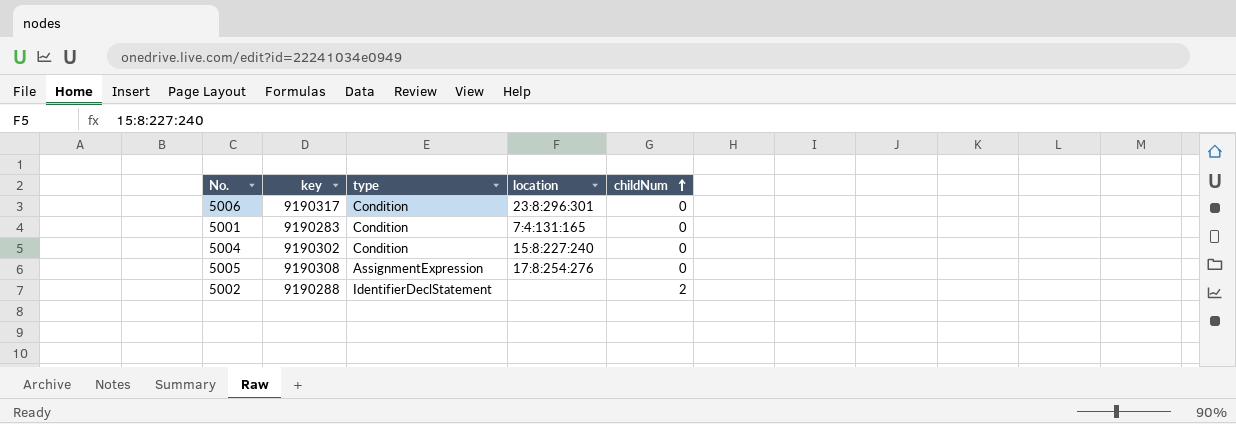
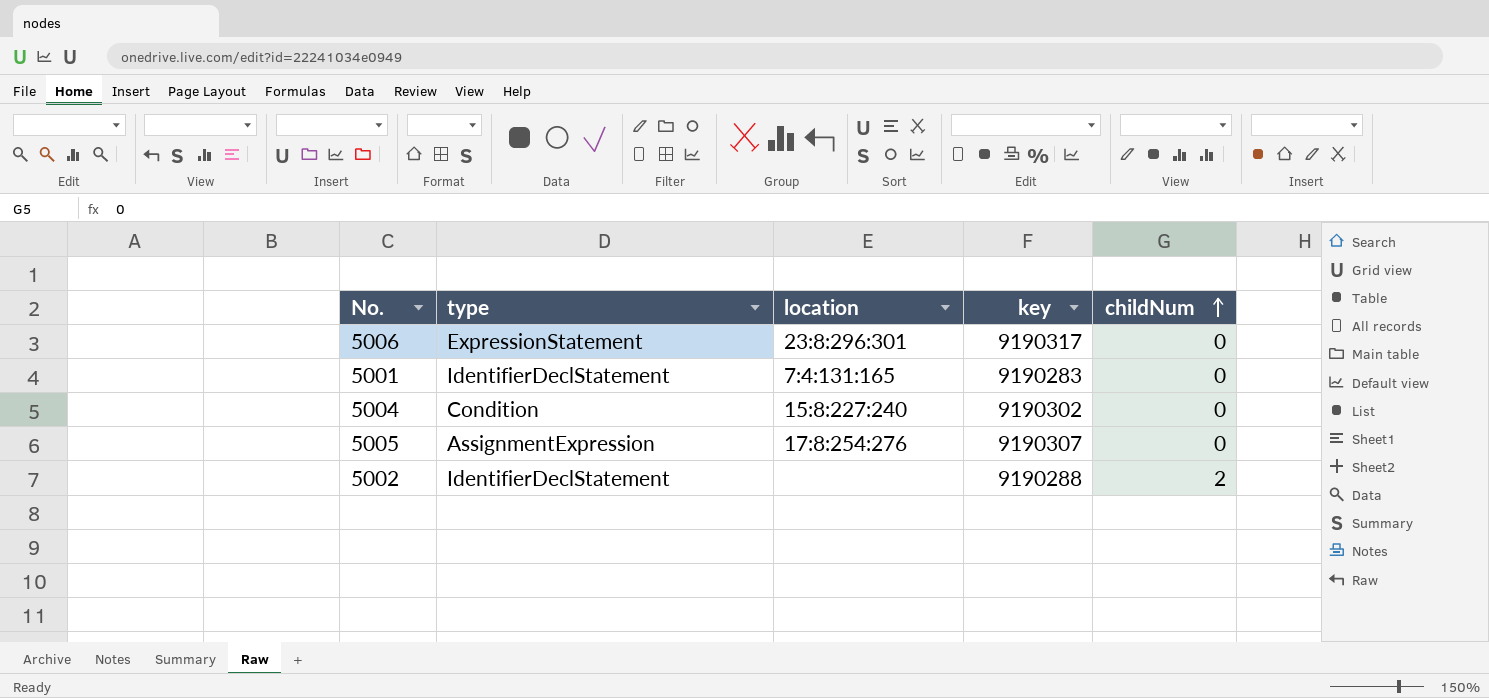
column key | position: 2 -> 4
5006 | type: Condition -> ExpressionStatement
5001 | type: Condition -> IdentifierDeclStatement
5005 | key: 9190308 -> 9190307

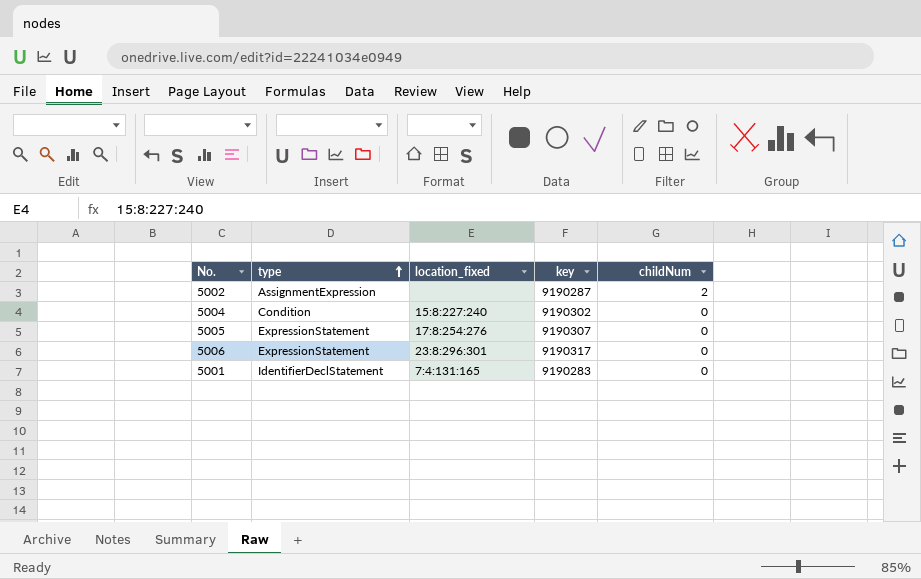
row order: childNum ascending -> type ascending
column name: location -> location_fixed
5002 | type: IdentifierDeclStatement -> AssignmentExpression
5002 | key: 9190288 -> 9190287
5005 | type: AssignmentExpression -> ExpressionStatement

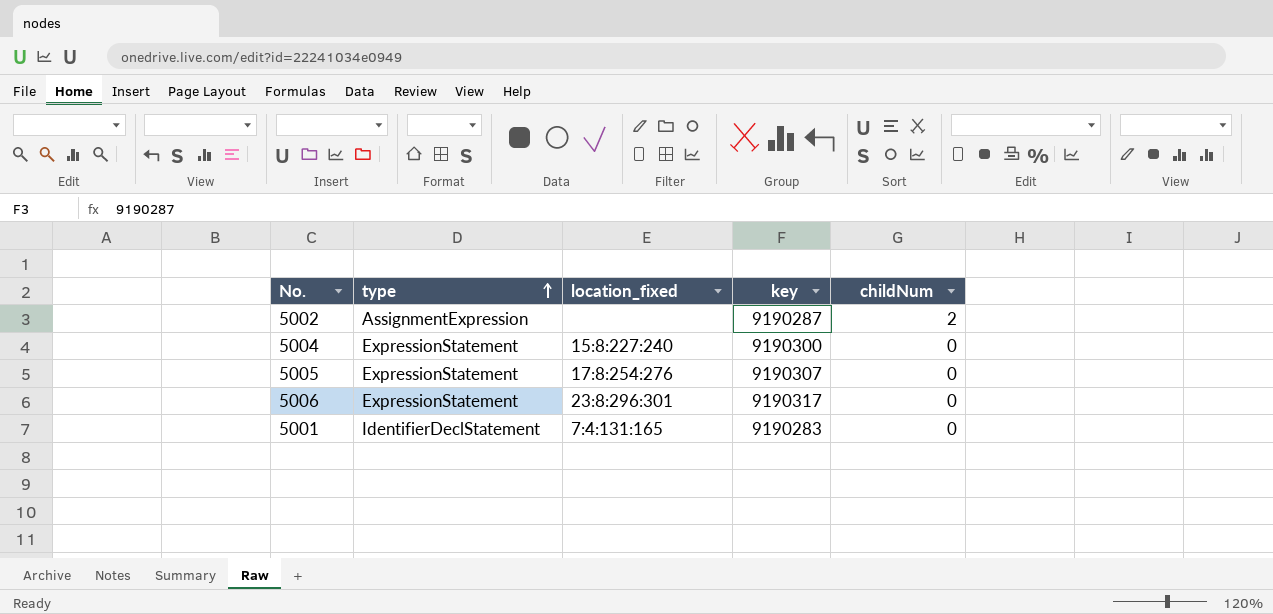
5004 | type: Condition -> ExpressionStatement
5004 | key: 9190302 -> 9190300

